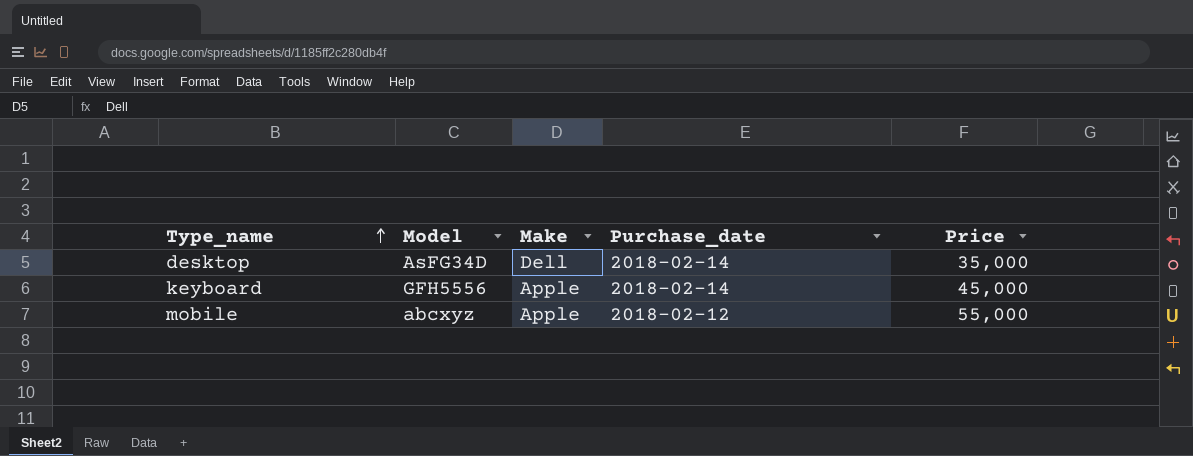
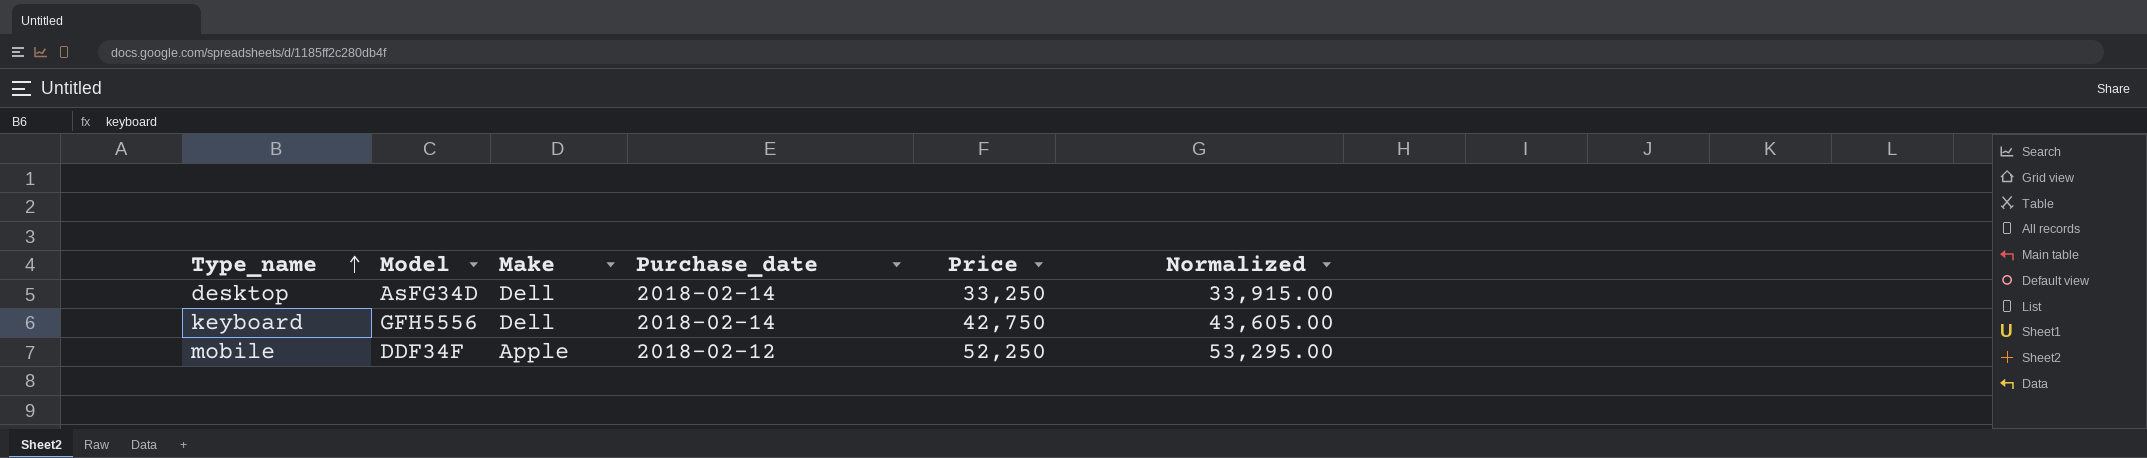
column Normalized | formula: none -> [Price] * 1.02
desktop | Price: 35,000 -> 33,250
keyboard | Make: Apple -> Dell
keyboard | Price: 45,000 -> 42,750
mobile | Model: abcxyz -> DDF34F
mobile | Price: 55,000 -> 52,250

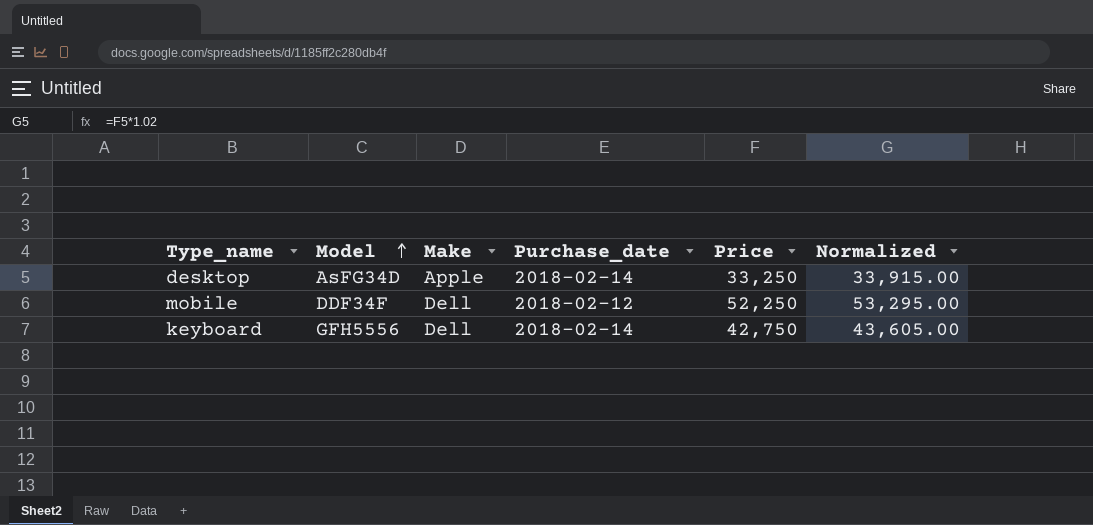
row order: Type_name ascending -> Model ascending
desktop | Make: Dell -> Apple
mobile | Make: Apple -> Dell

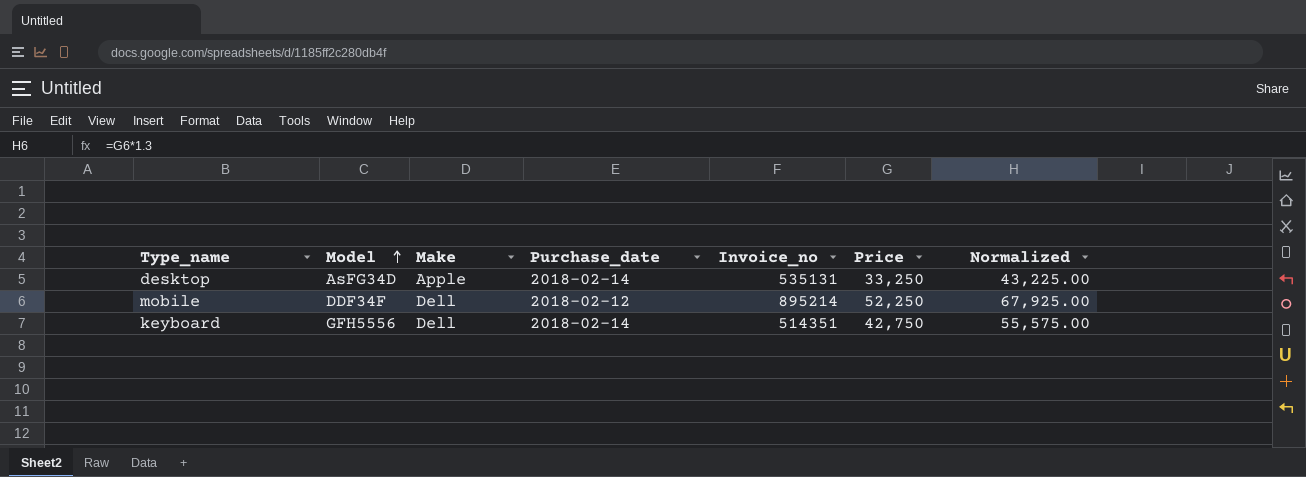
column Invoice_no | position: none -> 5
column Normalized | formula: [Price] * 1.02 -> [Price] * 1.3

